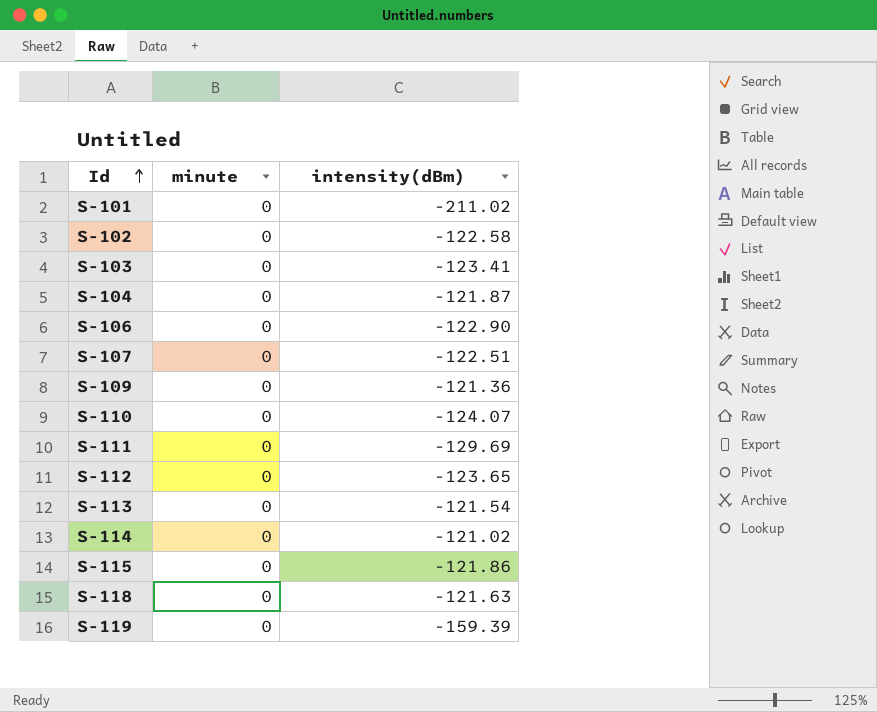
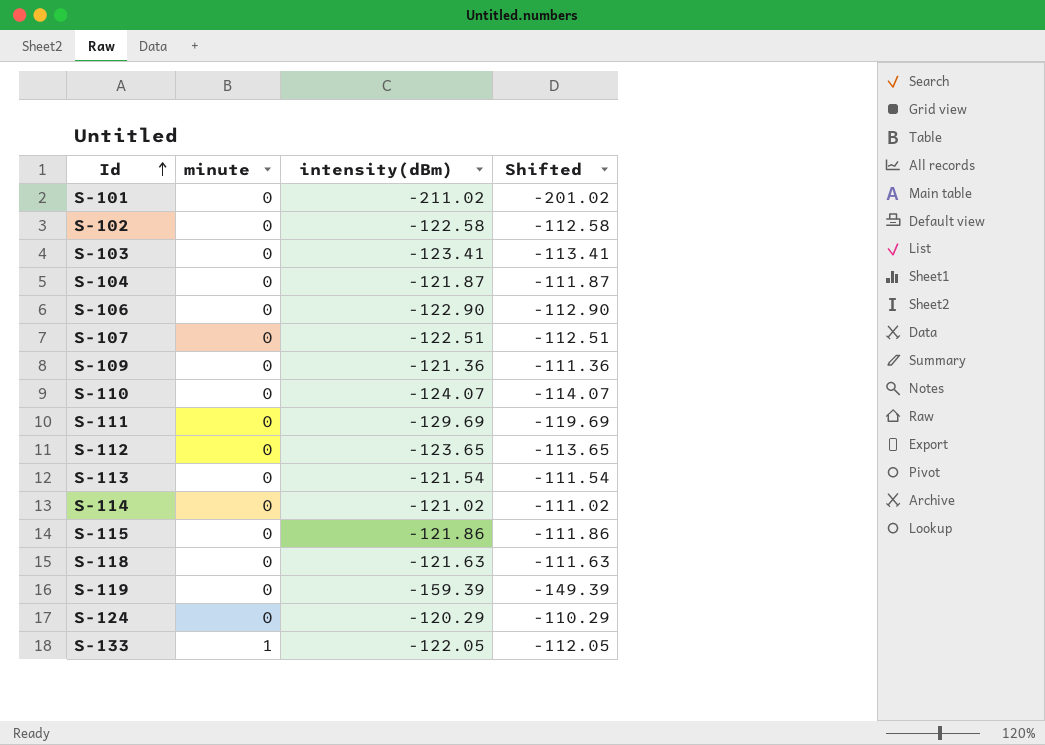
column Shifted | formula: none -> [intensity(dBm)] + 10
row S-124: none -> 0 | -120.29 | -110.29
row S-133: none -> 1 | -122.05 | -112.05

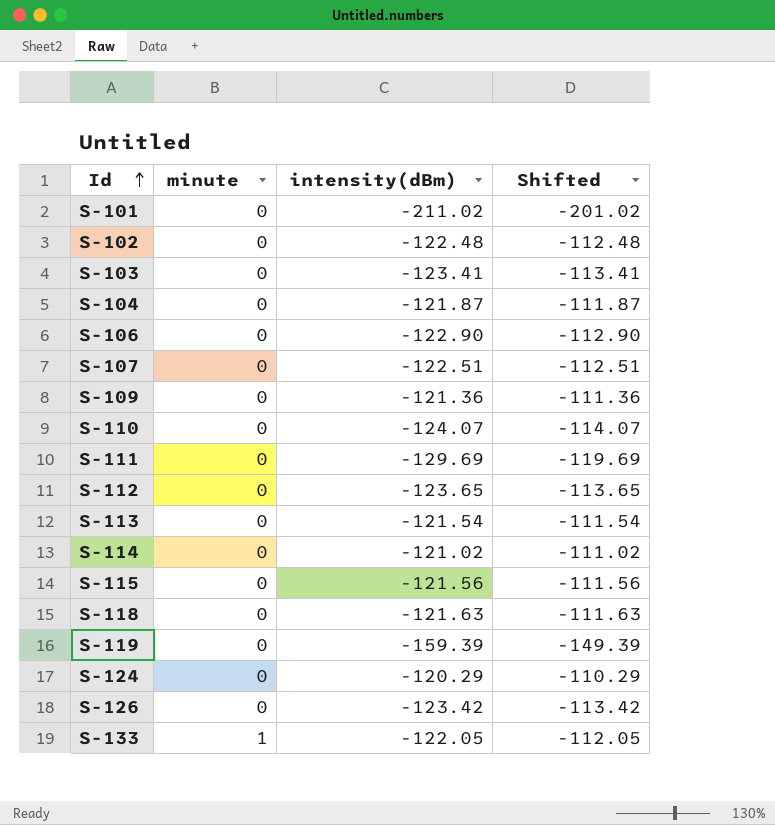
S-102 | intensity(dBm): -122.58 -> -122.48
S-102 | Shifted: -112.58 -> -112.48
S-115 | intensity(dBm): -121.86 -> -121.56
S-115 | Shifted: -111.86 -> -111.56
row S-126: none -> 0 | -123.42 | -113.42

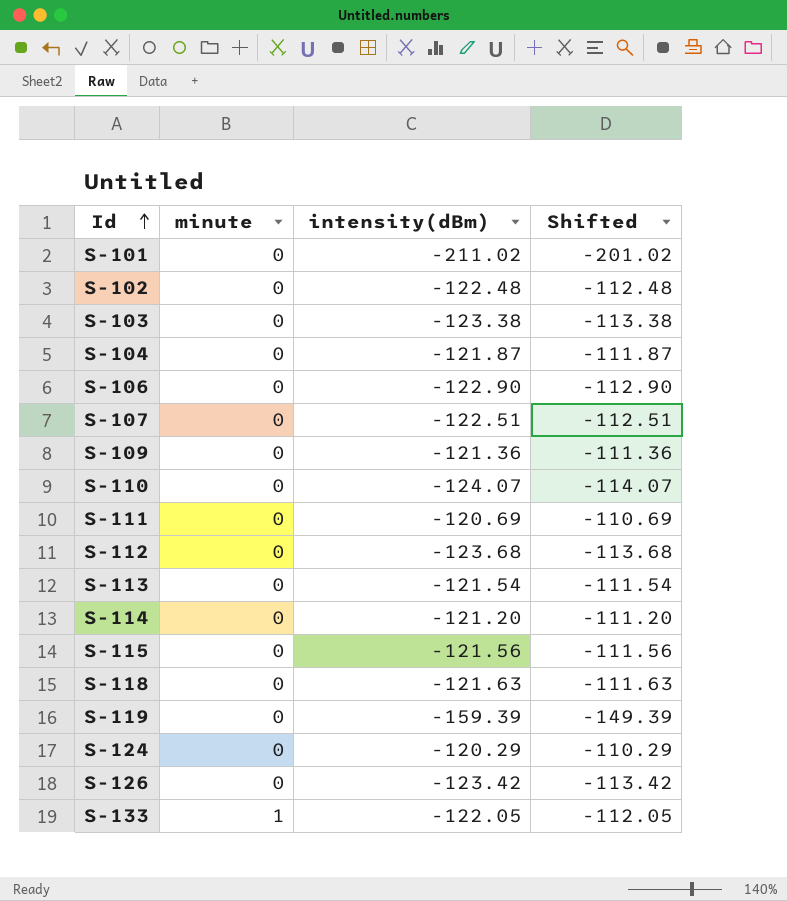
S-103 | intensity(dBm): -123.41 -> -123.38
S-103 | Shifted: -113.41 -> -113.38
S-111 | intensity(dBm): -129.69 -> -120.69
S-111 | Shifted: -119.69 -> -110.69
S-112 | intensity(dBm): -123.65 -> -123.68
S-112 | Shifted: -113.65 -> -113.68
S-114 | intensity(dBm): -121.02 -> -121.20
S-114 | Shifted: -111.02 -> -111.20

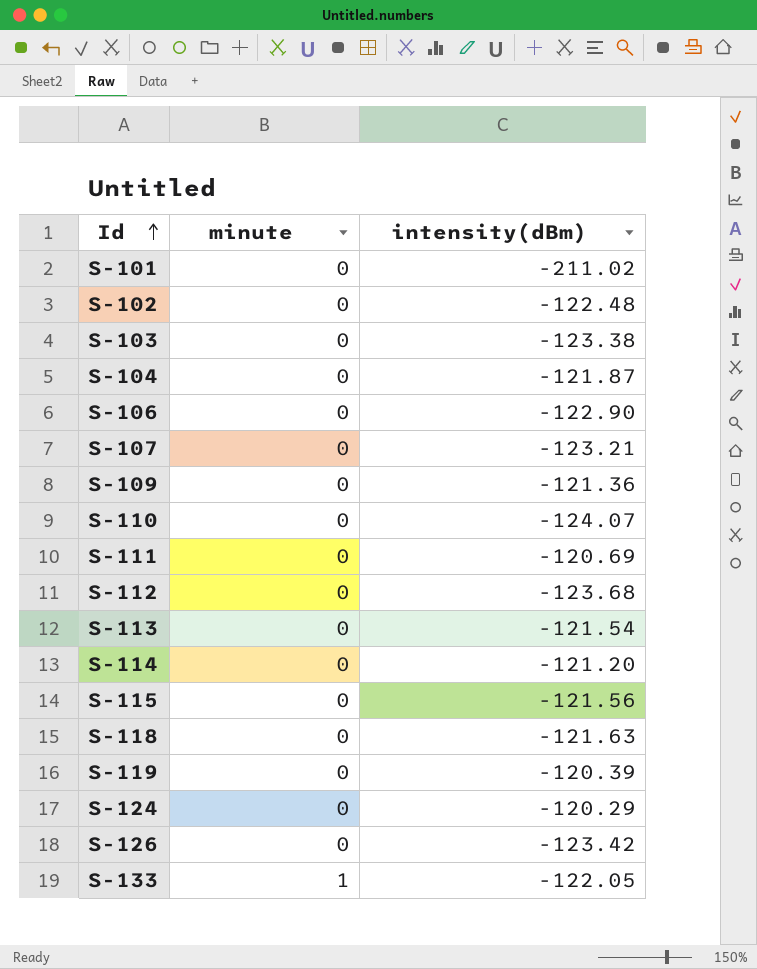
column Shifted | formula: [intensity(dBm)] + 10 -> none
S-107 | intensity(dBm): -122.51 -> -123.21
S-119 | intensity(dBm): -159.39 -> -120.39

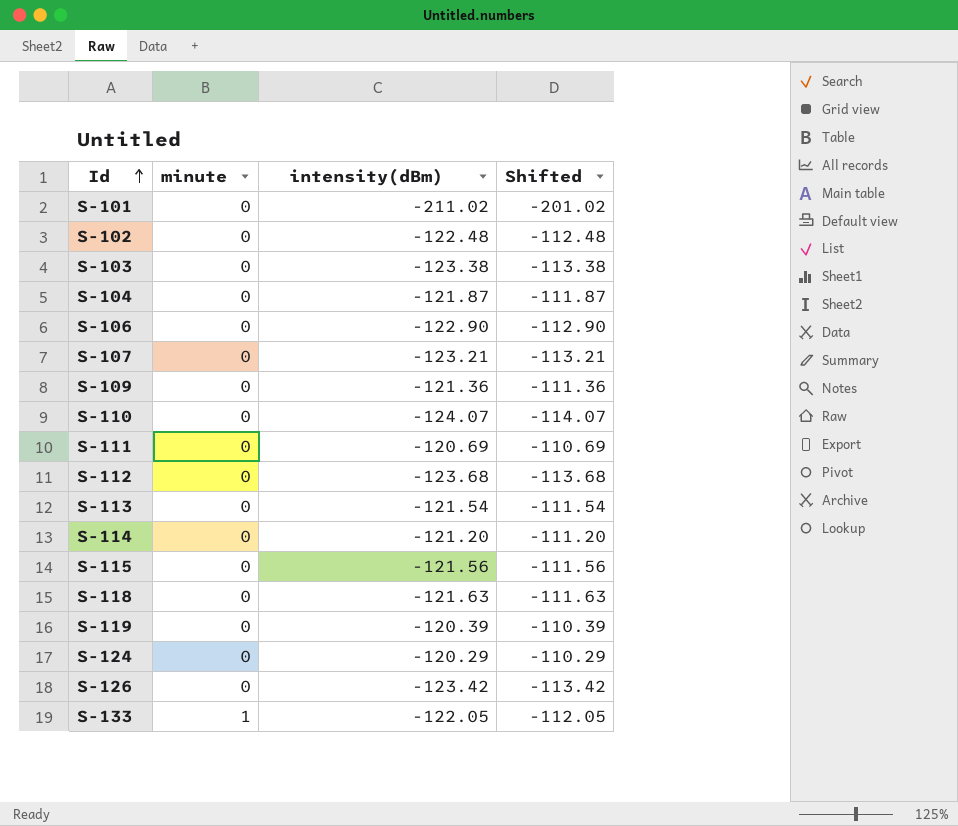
column Shifted | formula: none -> [intensity(dBm)] + 10

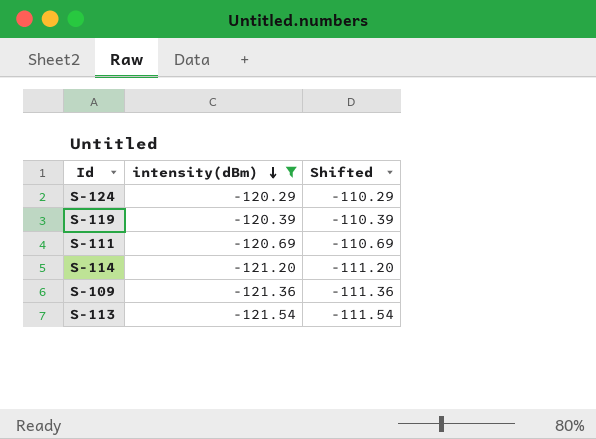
filter: none -> intensity(dBm) >= -121.54
row order: Id ascending -> intensity(dBm) descending
column minute | position: 2 -> none

